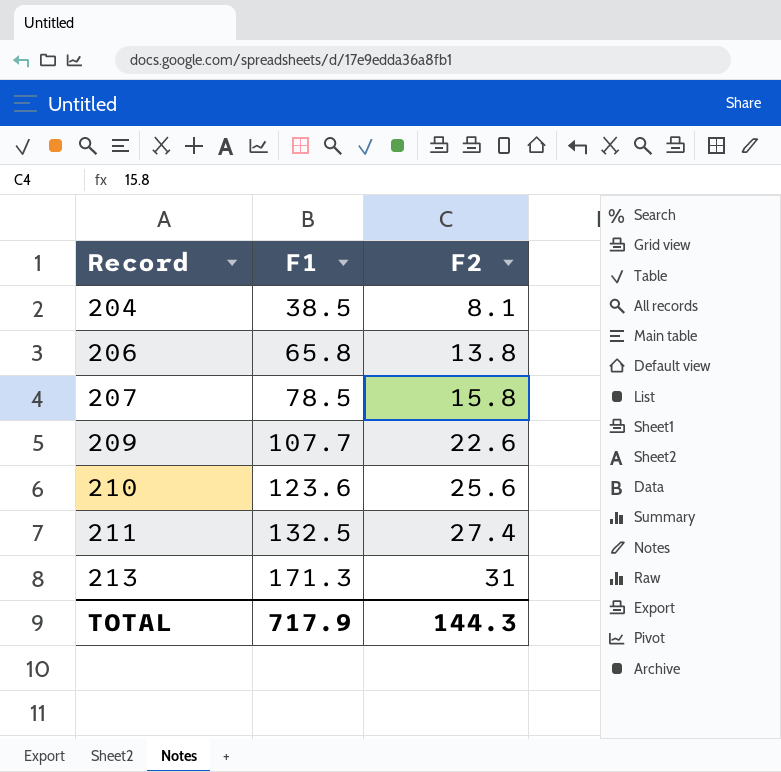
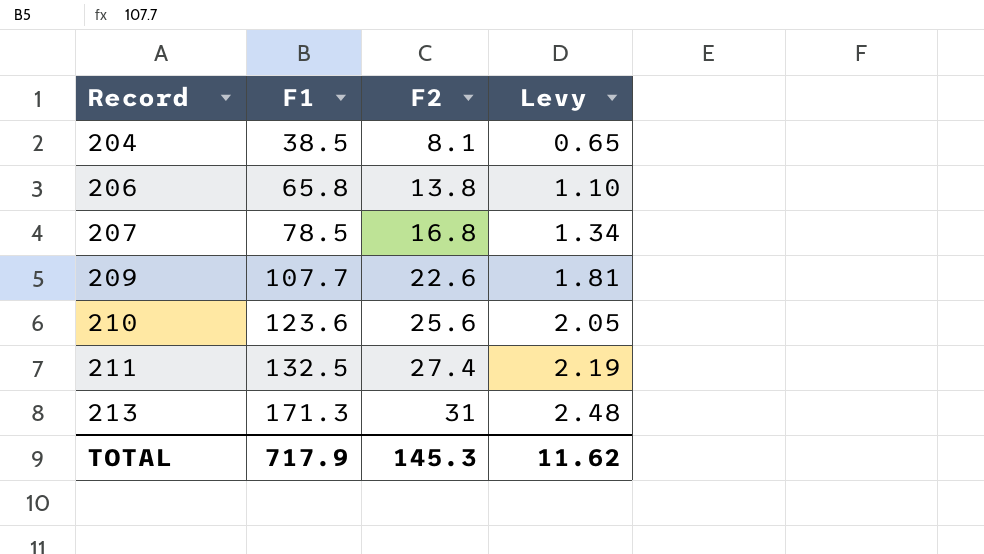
column Levy | formula: none -> [F2] * 0.08
207 | F2: 15.8 -> 16.8
TOTAL | F2: 144.3 -> 145.3

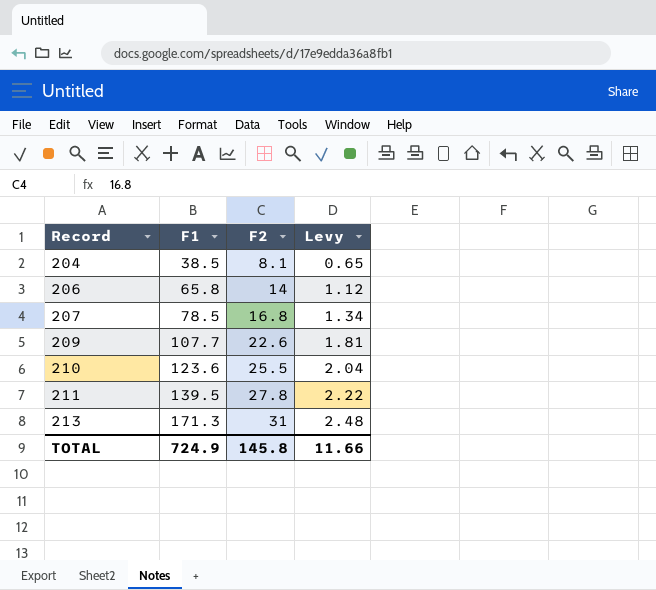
206 | F2: 13.8 -> 14
206 | Levy: 1.10 -> 1.12
210 | F2: 25.6 -> 25.5
210 | Levy: 2.05 -> 2.04
211 | F1: 132.5 -> 139.5
211 | F2: 27.4 -> 27.8
211 | Levy: 2.19 -> 2.22
TOTAL | F1: 717.9 -> 724.9
TOTAL | F2: 145.3 -> 145.8
TOTAL | Levy: 11.62 -> 11.66

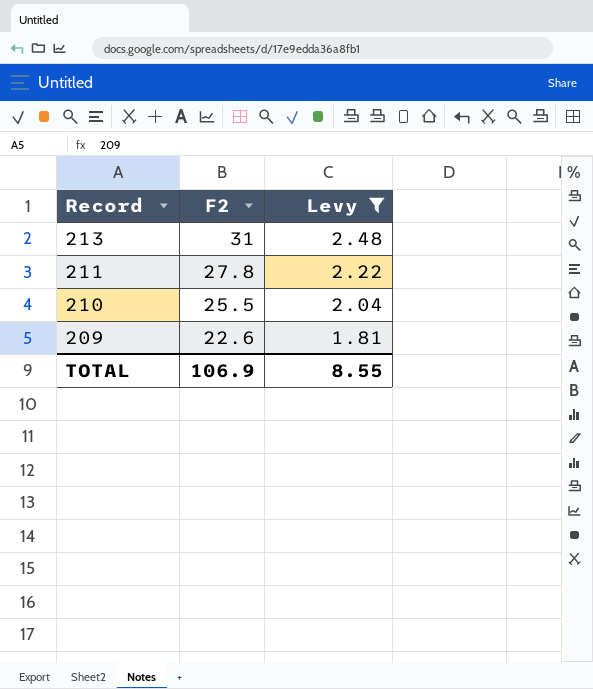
filter: none -> Levy >= 1.81
row order: Record ascending -> Record descending
column F1 | position: 2 -> none
TOTAL | F2: 145.8 -> 106.9
TOTAL | Levy: 11.66 -> 8.55

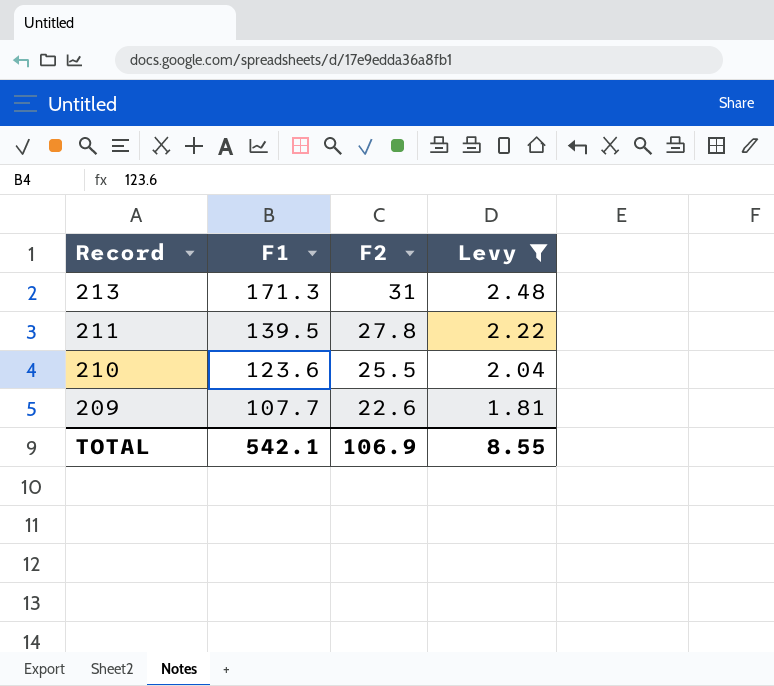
column F1 | position: none -> 2

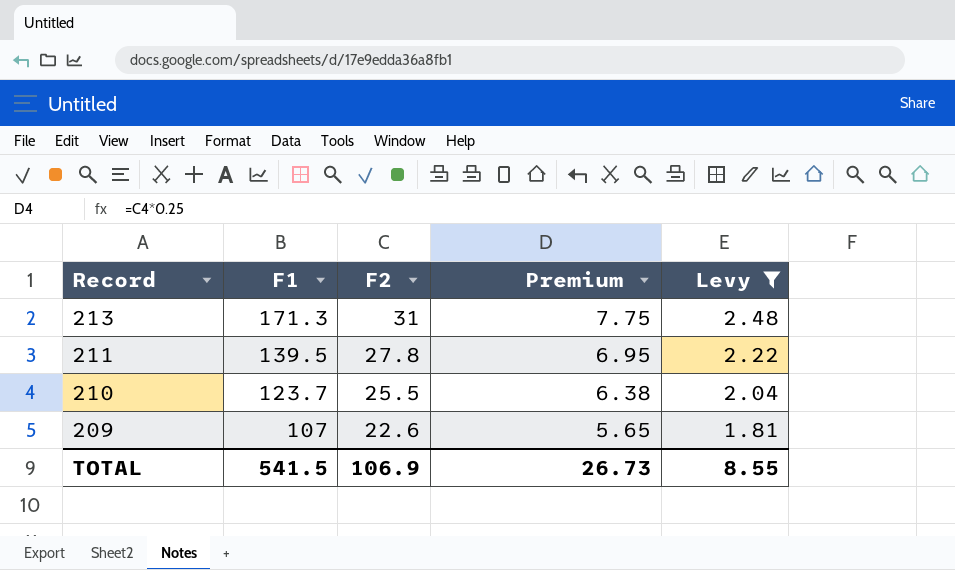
column Premium | formula: none -> [F2] * 0.25
210 | F1: 123.6 -> 123.7
209 | F1: 107.7 -> 107
TOTAL | F1: 542.1 -> 541.5

